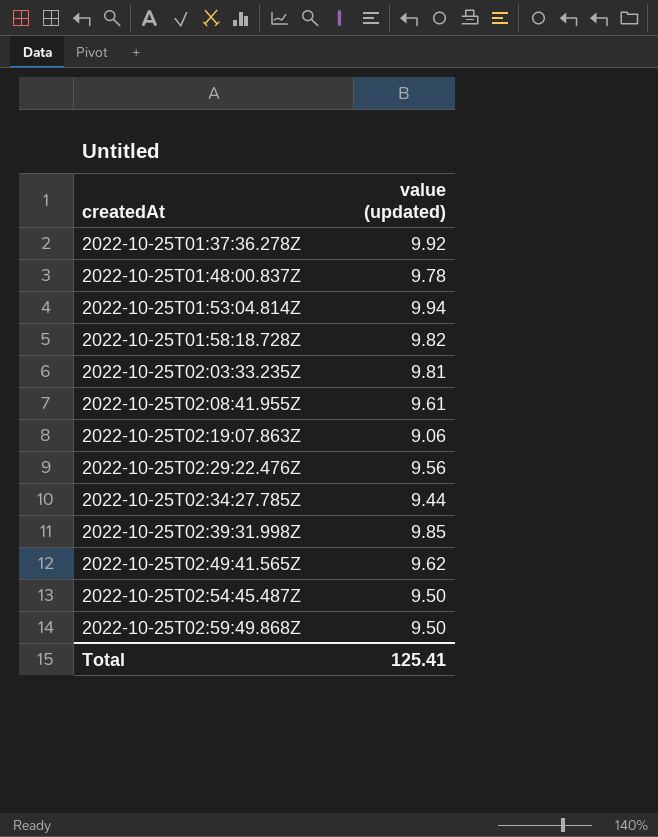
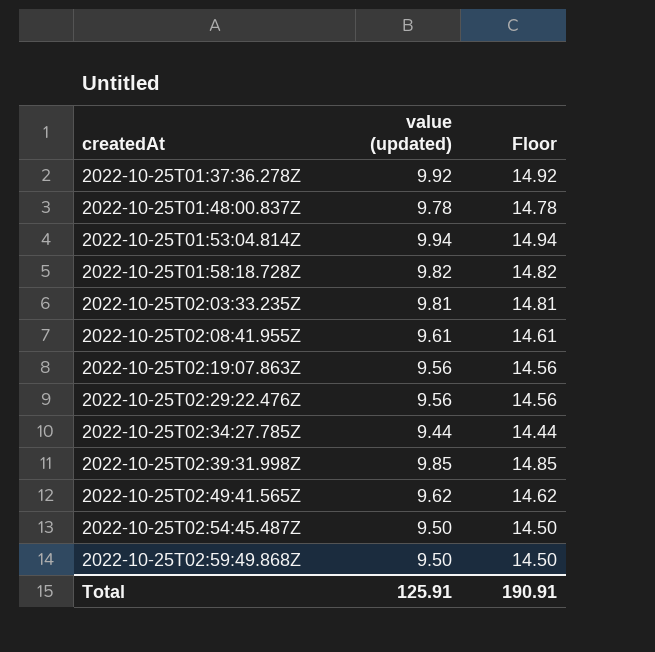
column Floor | formula: none -> [value (updated)] + 5
2022-10-25T02:19:07.863Z | value (updated): 9.06 -> 9.56
Total | value (updated): 125.41 -> 125.91

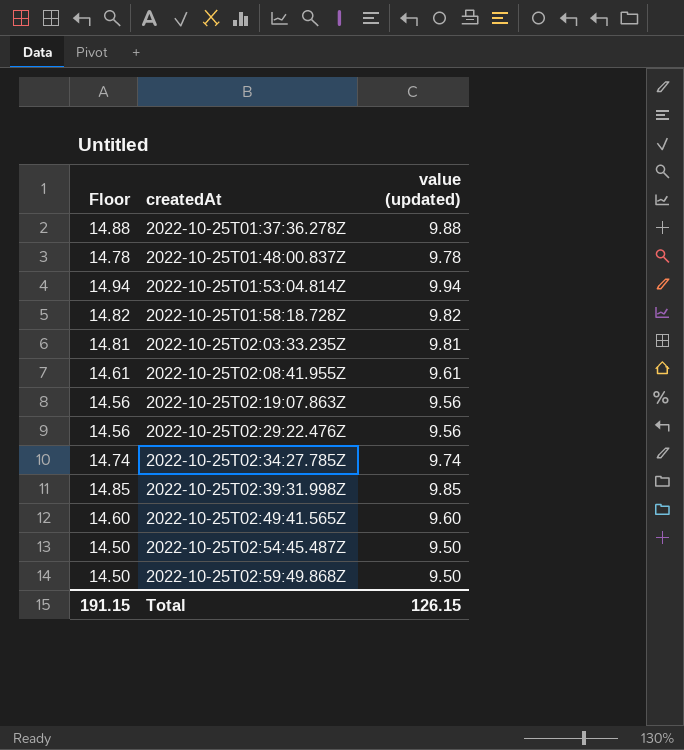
column Floor | position: 3 -> 1
2022-10-25T01:37:36.278Z | Floor: 14.92 -> 14.88
2022-10-25T01:37:36.278Z | value (updated): 9.92 -> 9.88
2022-10-25T02:34:27.785Z | Floor: 14.44 -> 14.74
2022-10-25T02:34:27.785Z | value (updated): 9.44 -> 9.74
2022-10-25T02:49:41.565Z | Floor: 14.62 -> 14.60
2022-10-25T02:49:41.565Z | value (updated): 9.62 -> 9.60
Total | Floor: 190.91 -> 191.15
Total | value (updated): 125.91 -> 126.15

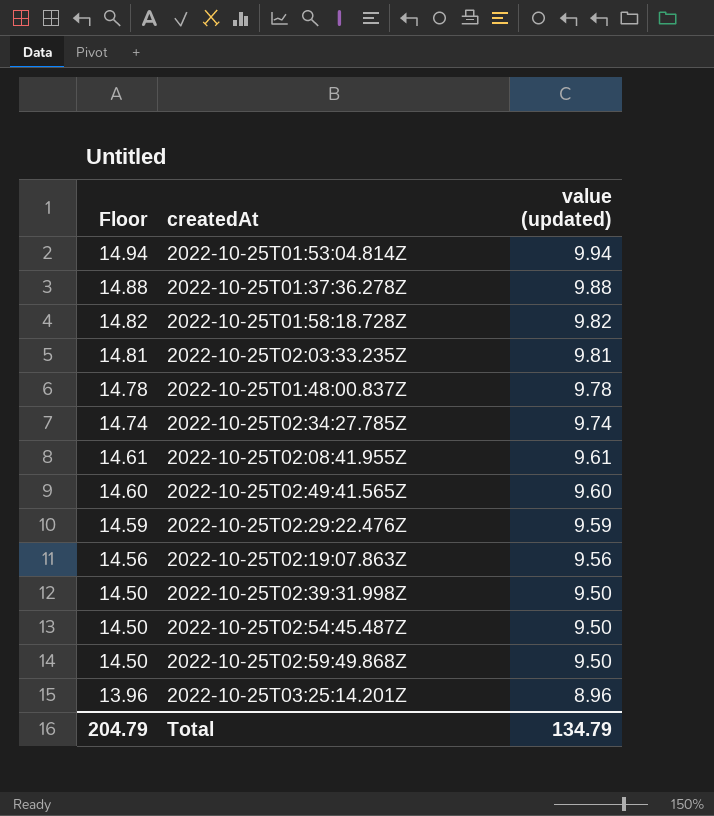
row order: createdAt ascending -> Floor descending
2022-10-25T02:29:22.476Z | Floor: 14.56 -> 14.59
2022-10-25T02:29:22.476Z | value (updated): 9.56 -> 9.59
2022-10-25T02:39:31.998Z | Floor: 14.85 -> 14.50
2022-10-25T02:39:31.998Z | value (updated): 9.85 -> 9.50
row 2022-10-25T03:25:14.201Z: none -> 13.96 | 8.96
Total | Floor: 191.15 -> 204.79
Total | value (updated): 126.15 -> 134.79

